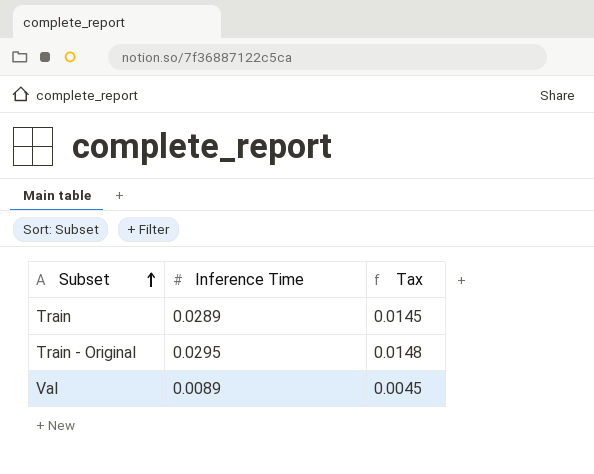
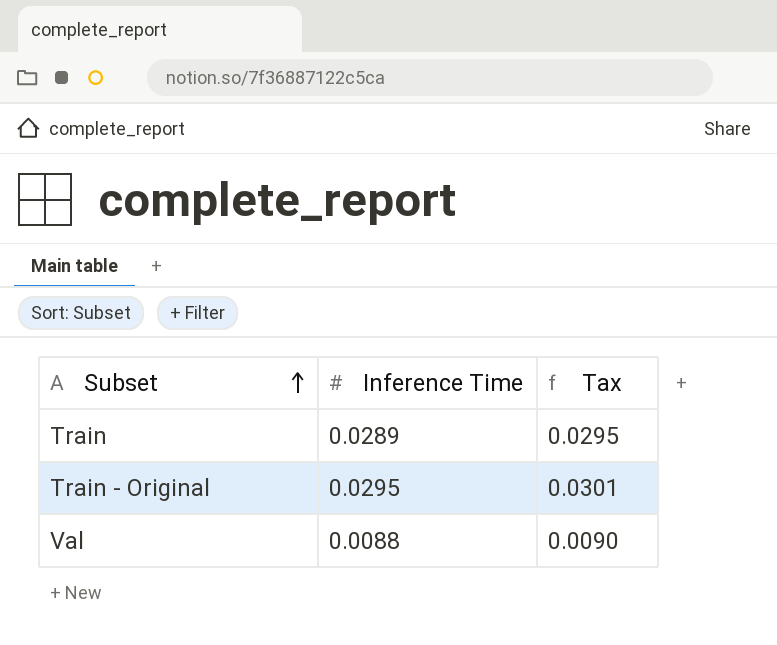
column Tax | formula: [Inference Time] * 0.5 -> [Inference Time] * 1.02
Val | Inference Time: 0.0089 -> 0.0088

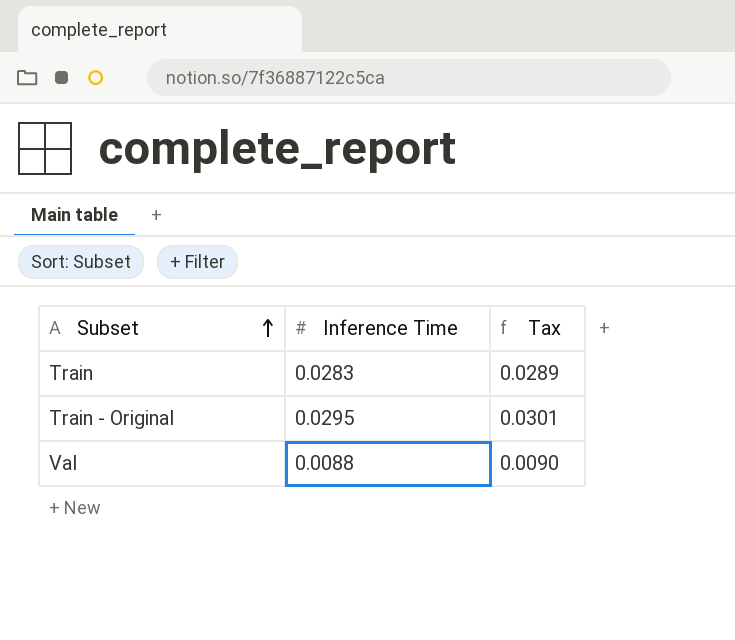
Train | Inference Time: 0.0289 -> 0.0283
Train | Tax: 0.0295 -> 0.0289

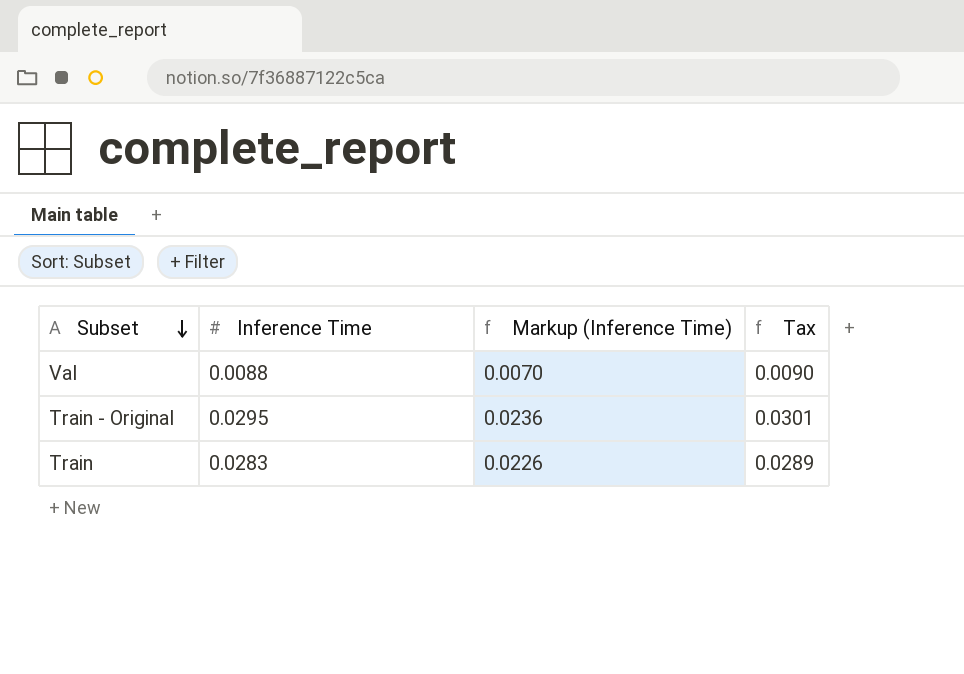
row order: Subset ascending -> Subset descending
column Markup (Inference Time) | formula: none -> [Inference Time] * 0.8

